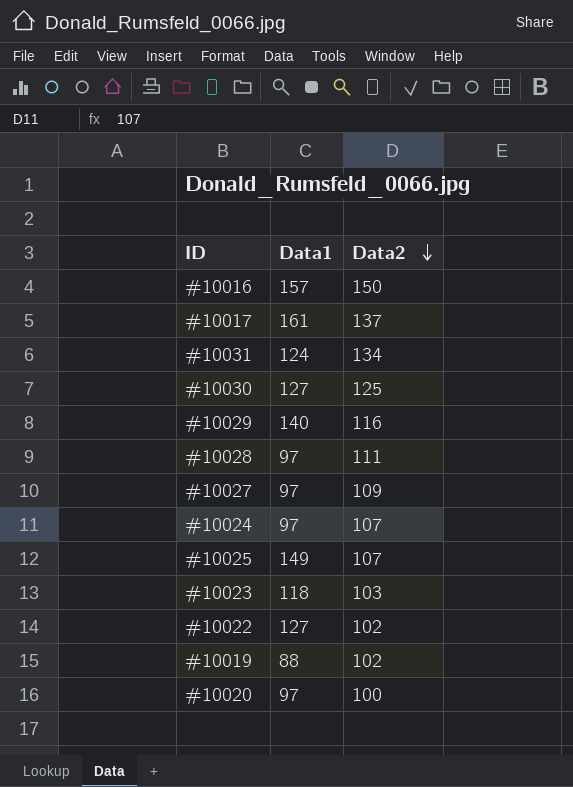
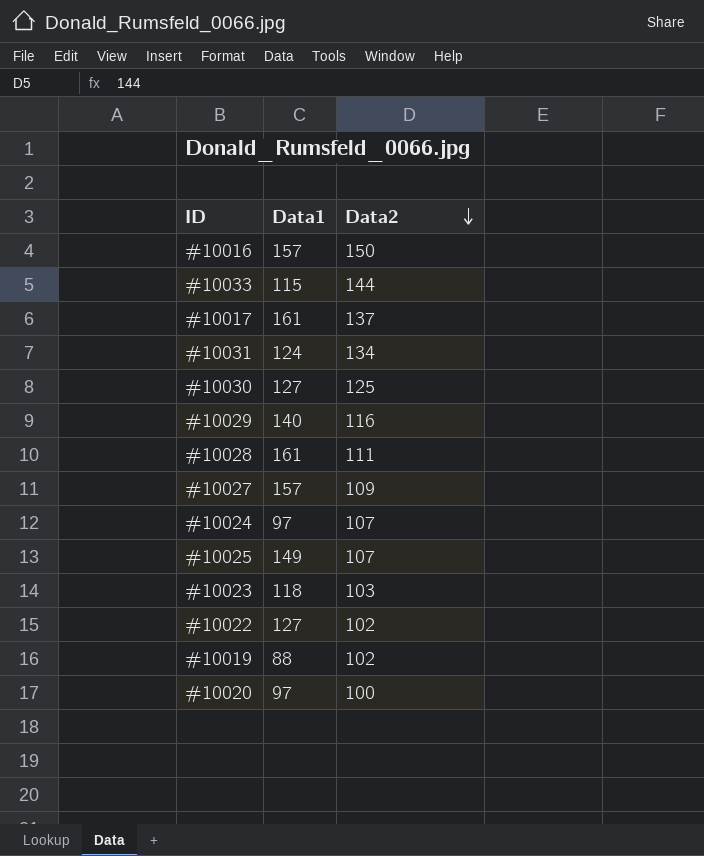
row #10033: none -> 115 | 144
#10028 | Data1: 97 -> 161
#10027 | Data1: 97 -> 157

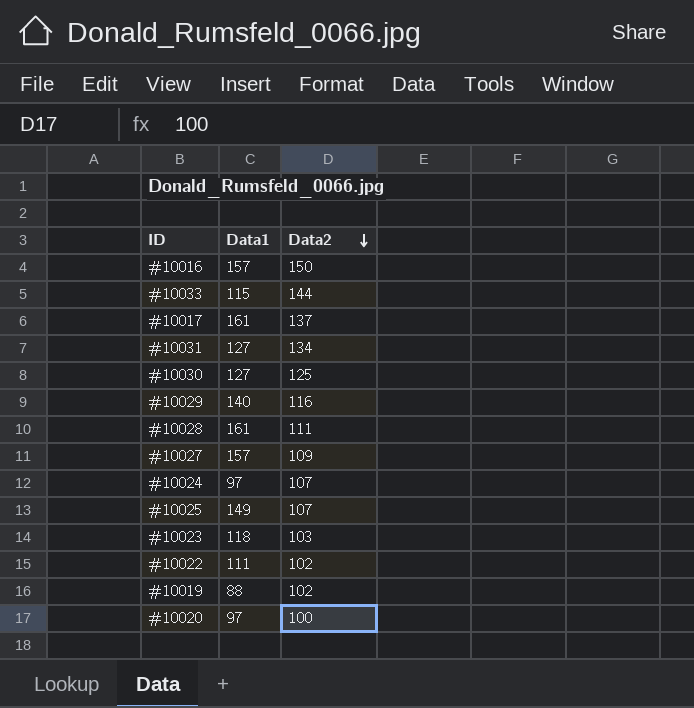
#10031 | Data1: 124 -> 127
#10022 | Data1: 127 -> 111

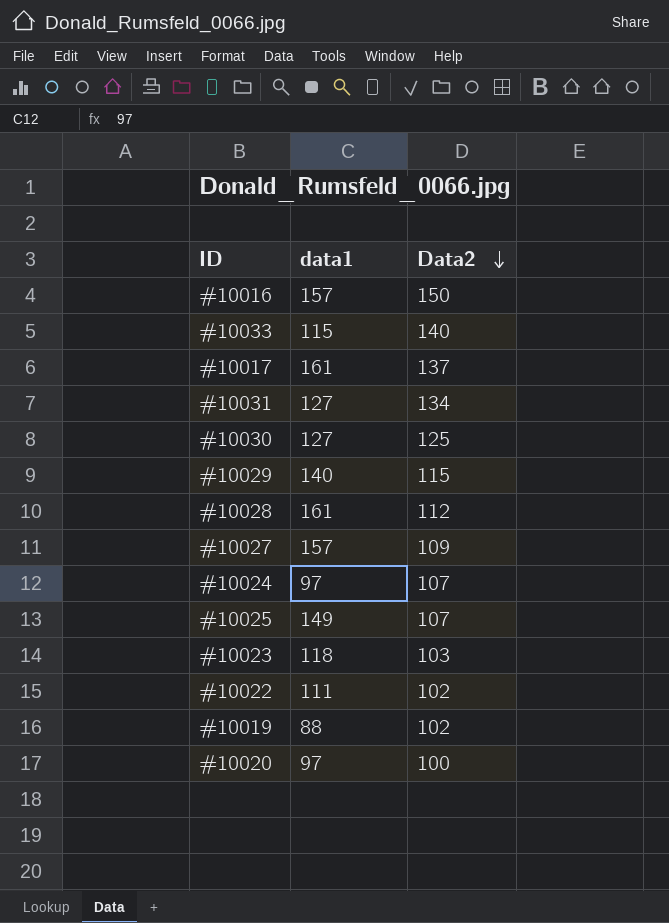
column name: Data1 -> data1
#10033 | Data2: 144 -> 140
#10029 | Data2: 116 -> 115
#10028 | Data2: 111 -> 112

